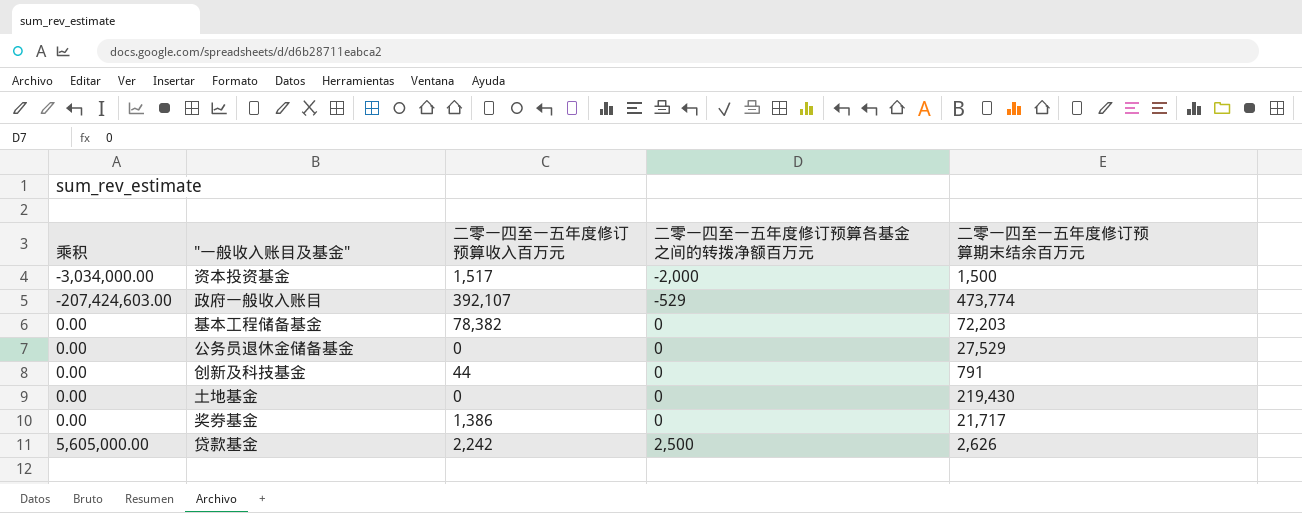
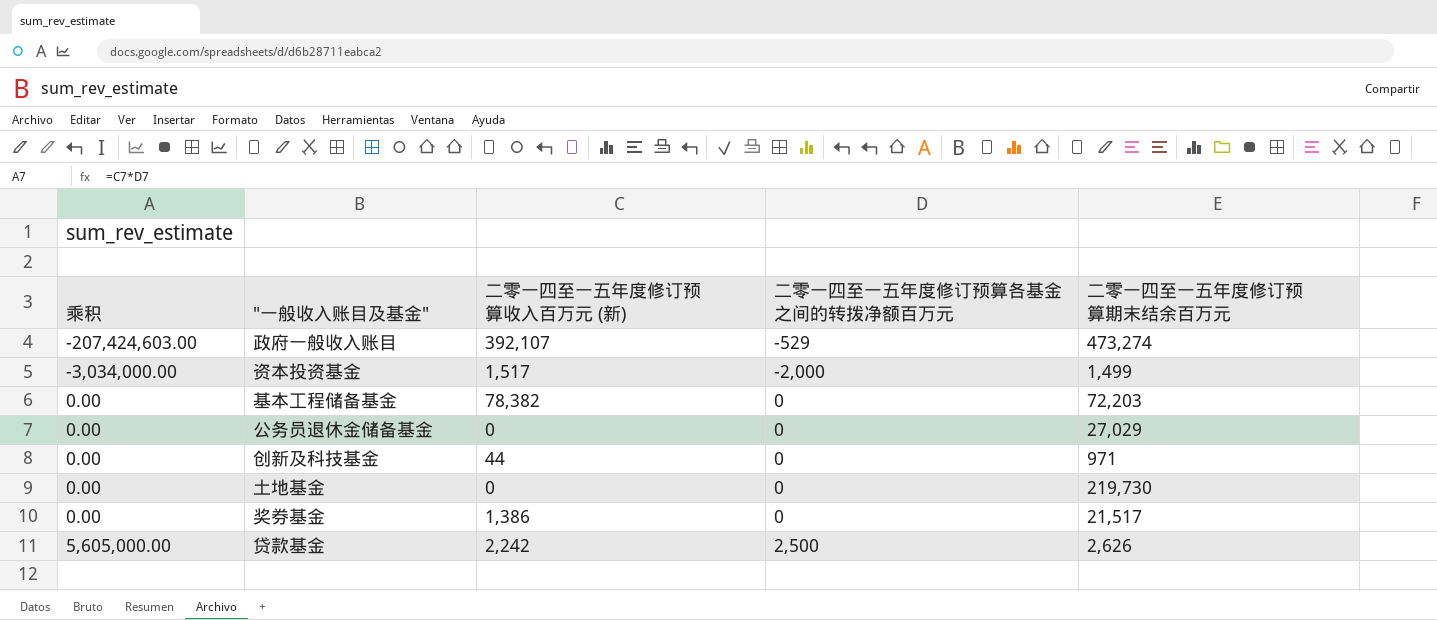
row order: 二零一四至一五年度修订预算各基金之间的转拨净额百万元 ascending -> 乘积 ascending
column name: 二零一四至一五年度修订预算收入百万元 -> 二零一四至一五年度修订预算收入百万元 (新)
政府一般收入账目 | 二零一四至一五年度修订预算期末结余百万元: 473,774 -> 473,274
资本投资基金 | 二零一四至一五年度修订预算期末结余百万元: 1,500 -> 1,499
公务员退休金储备基金 | 二零一四至一五年度修订预算期末结余百万元: 27,529 -> 27,029
创新及科技基金 | 二零一四至一五年度修订预算期末结余百万元: 791 -> 971
土地基金 | 二零一四至一五年度修订预算期末结余百万元: 219,430 -> 219,730
奖券基金 | 二零一四至一五年度修订预算期末结余百万元: 21,717 -> 21,517

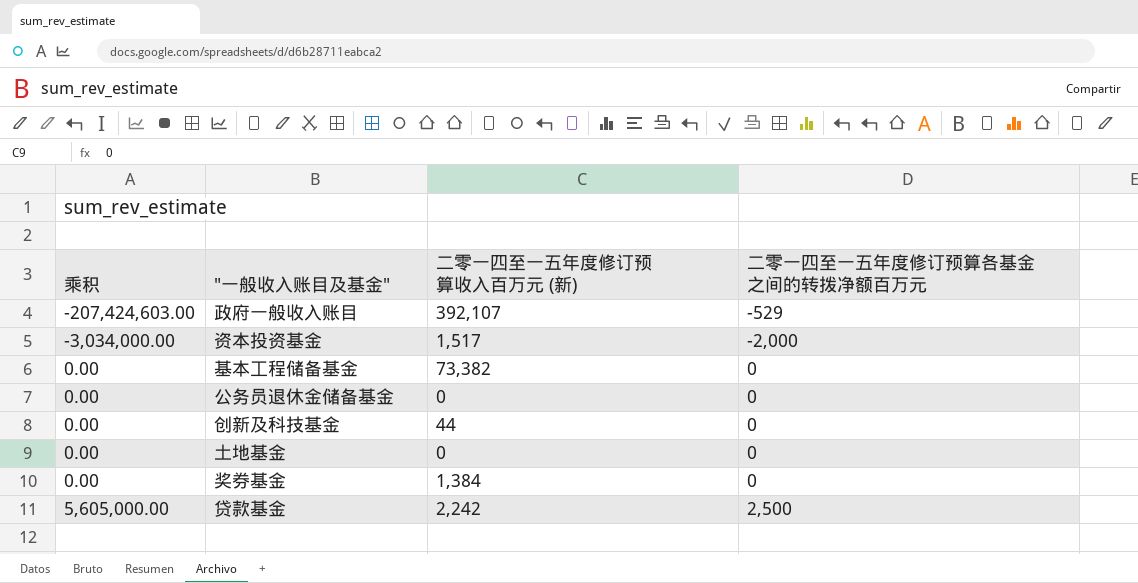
column 二零一四至一五年度修订预算期末结余百万元 | position: 5 -> none
基本工程储备基金 | 二零一四至一五年度修订预算收入百万元 (新): 78,382 -> 73,382
奖券基金 | 二零一四至一五年度修订预算收入百万元 (新): 1,386 -> 1,384

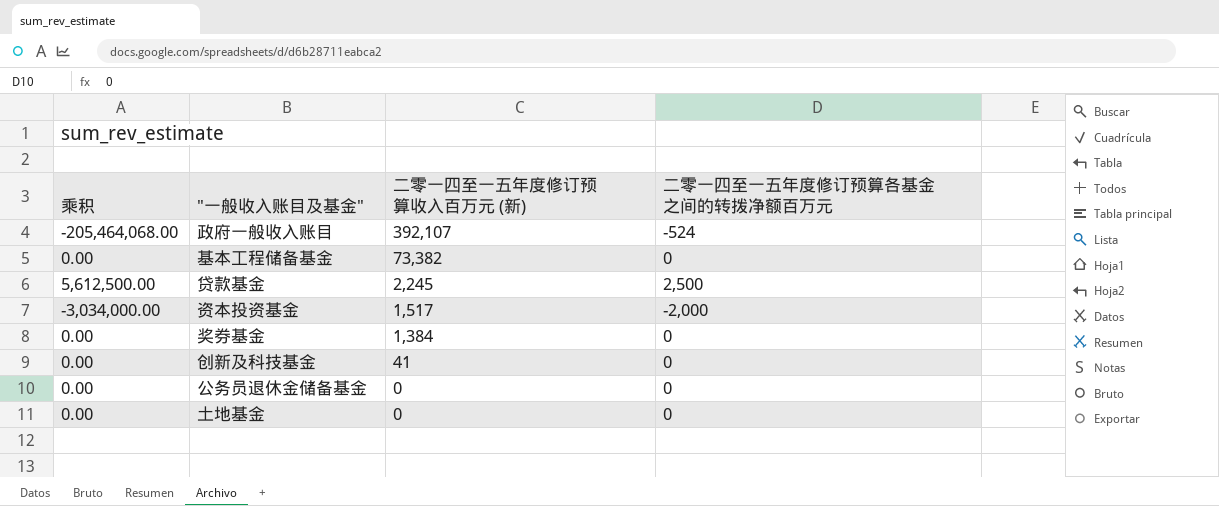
row order: 乘积 ascending -> 二零一四至一五年度修订预算收入百万元 (新) descending
政府一般收入账目 | 乘积: -207,424,603.00 -> -205,464,068.00
政府一般收入账目 | 二零一四至一五年度修订预算各基金之间的转拨净额百万元: -529 -> -524
贷款基金 | 乘积: 5,605,000.00 -> 5,612,500.00
贷款基金 | 二零一四至一五年度修订预算收入百万元 (新): 2,242 -> 2,245
创新及科技基金 | 二零一四至一五年度修订预算收入百万元 (新): 44 -> 41

